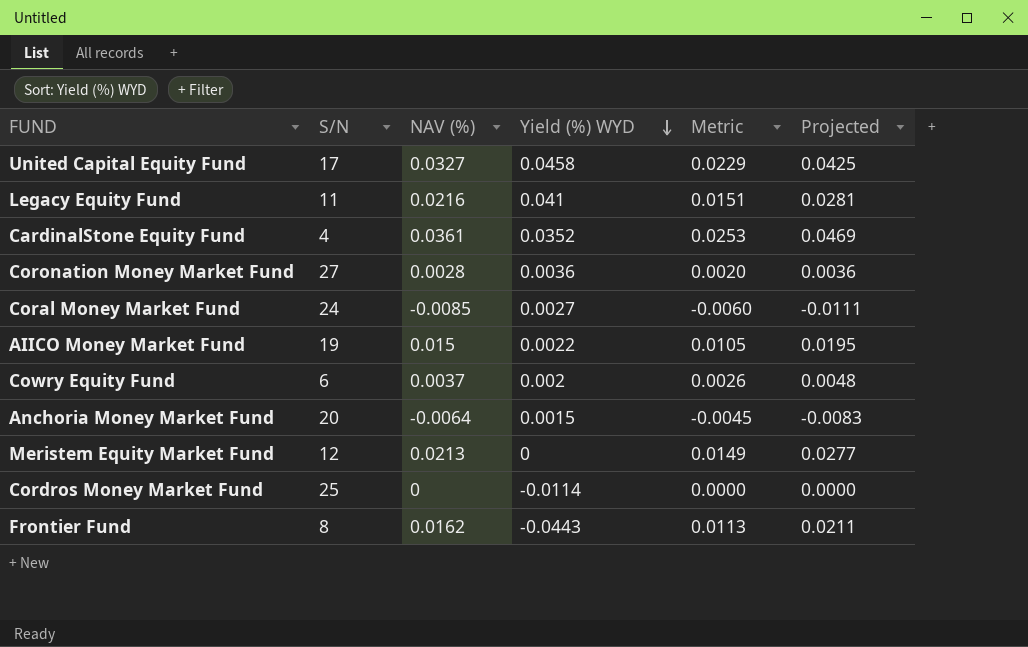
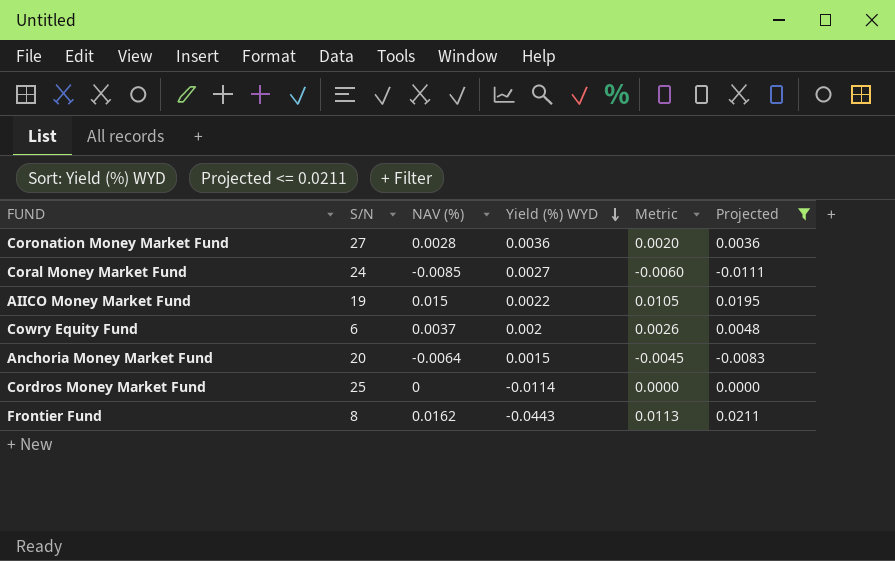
filter: none -> Projected <= 0.0211

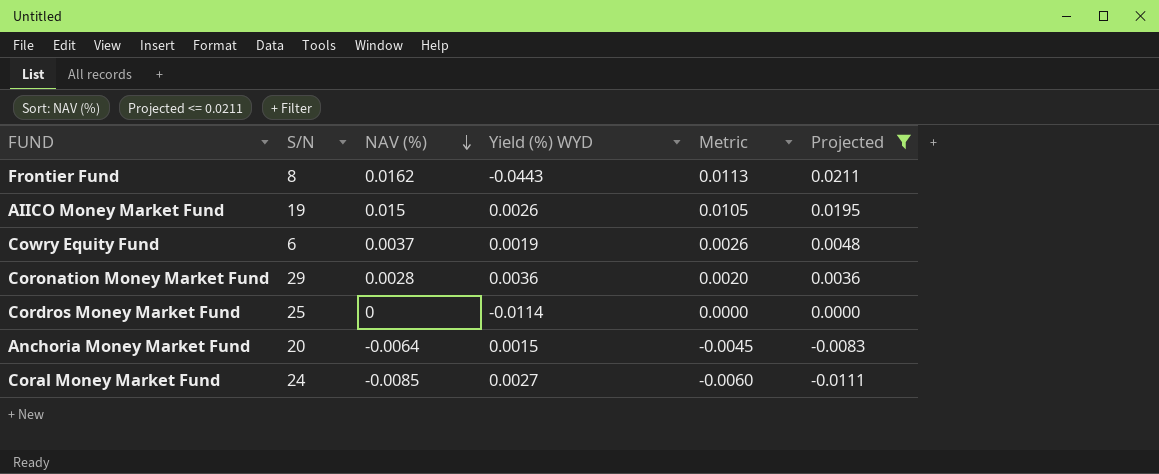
row order: Yield (%) WYD descending -> NAV (%) descending
AIICO Money Market Fund | Yield (%) WYD: 0.0022 -> 0.0026
Cowry Equity Fund | Yield (%) WYD: 0.002 -> 0.0019
Coronation Money Market Fund | S/N: 27 -> 29

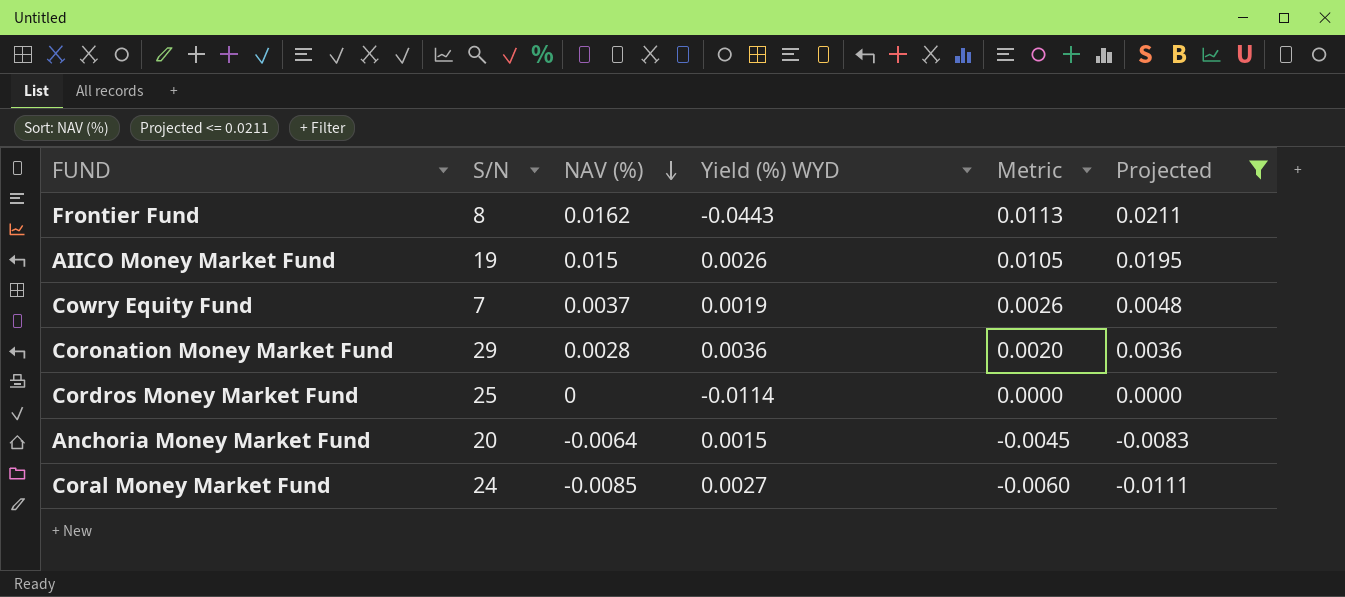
Cowry Equity Fund | S/N: 6 -> 7

